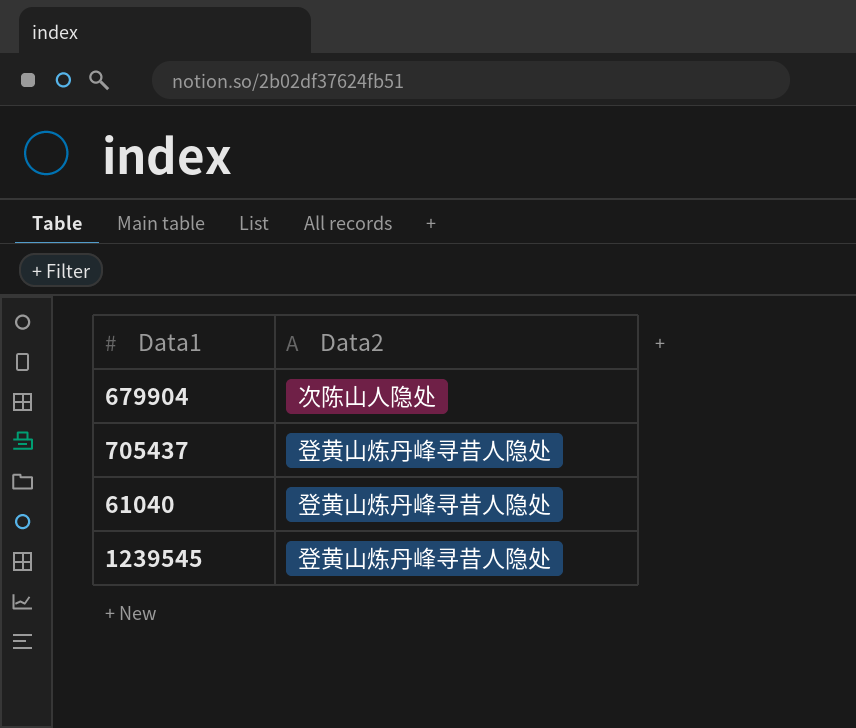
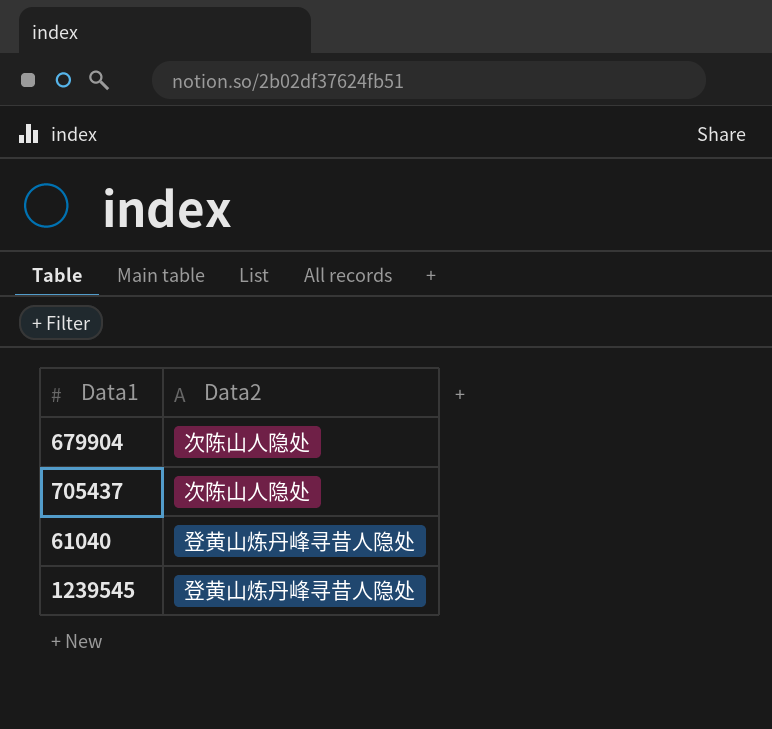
705437 | Data2: 登黄山炼丹峰寻昔人隐处 -> 次陈山人隐处

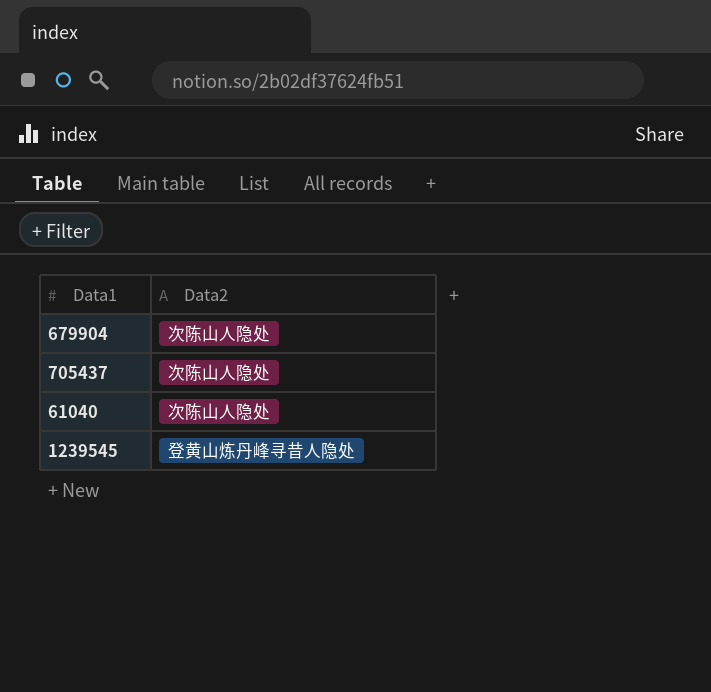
61040 | Data2: 登黄山炼丹峰寻昔人隐处 -> 次陈山人隐处

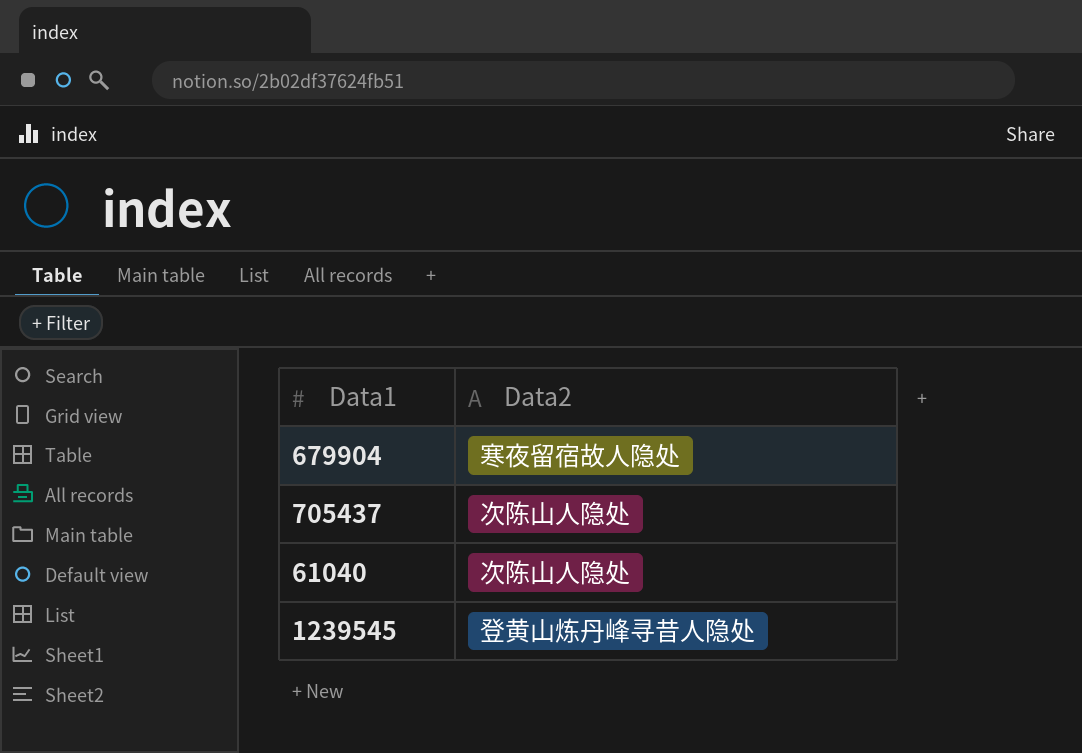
679904 | Data2: 次陈山人隐处 -> 寒夜留宿故人隐处

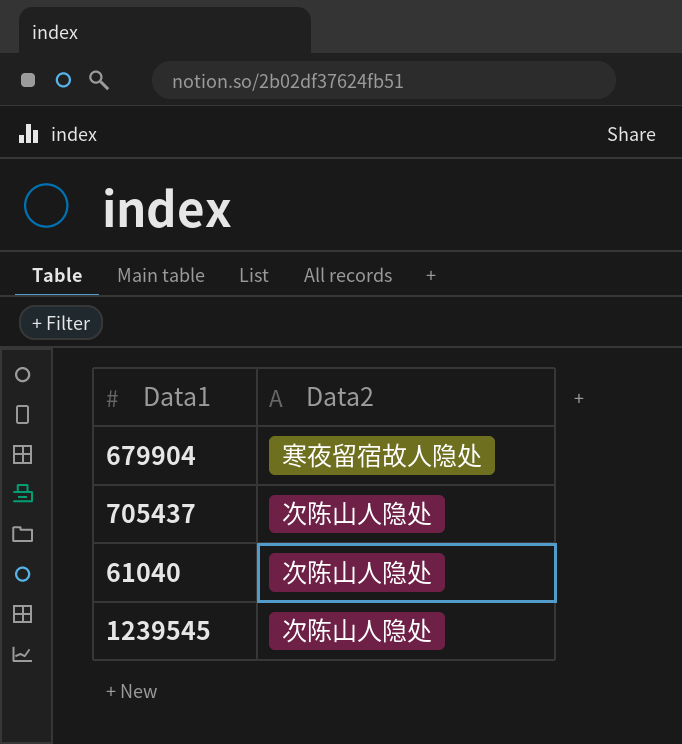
1239545 | Data2: 登黄山炼丹峰寻昔人隐处 -> 次陈山人隐处

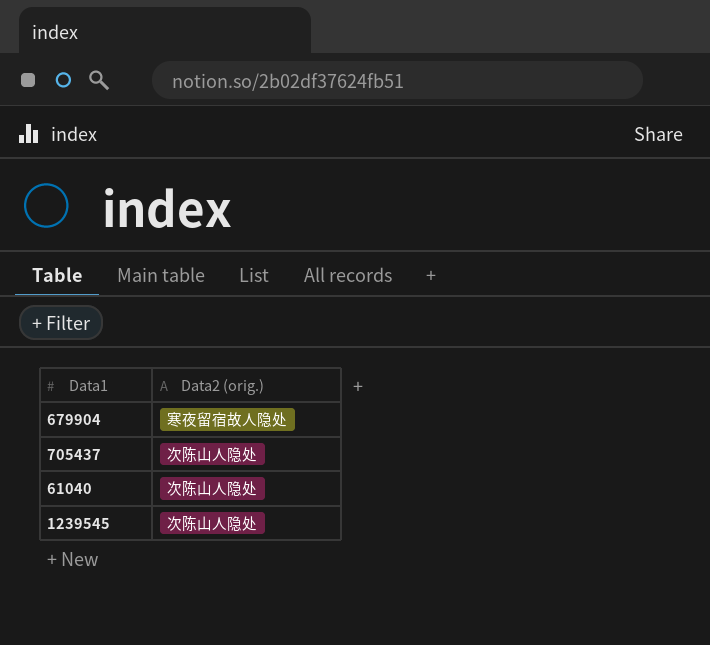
column name: Data2 -> Data2 (orig.)

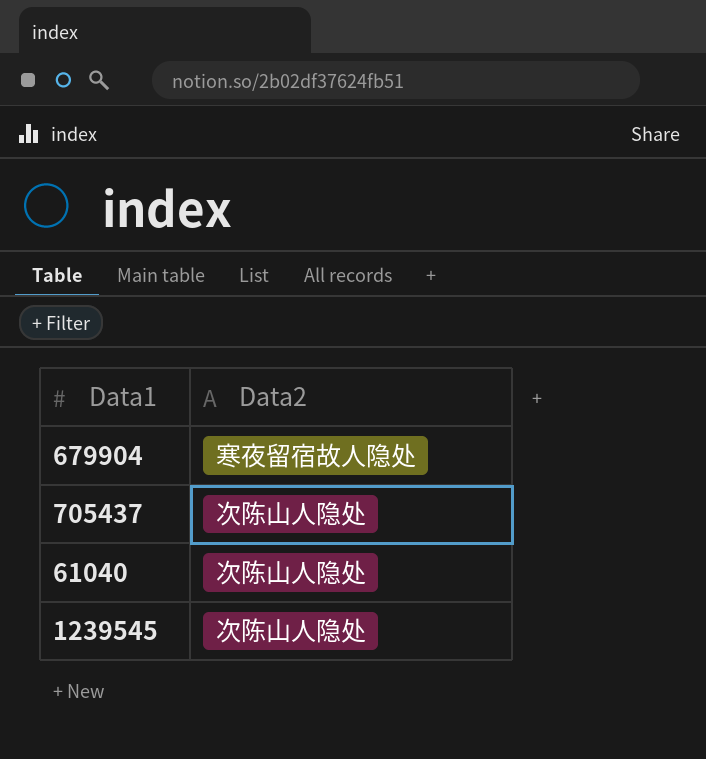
column name: Data2 (orig.) -> Data2

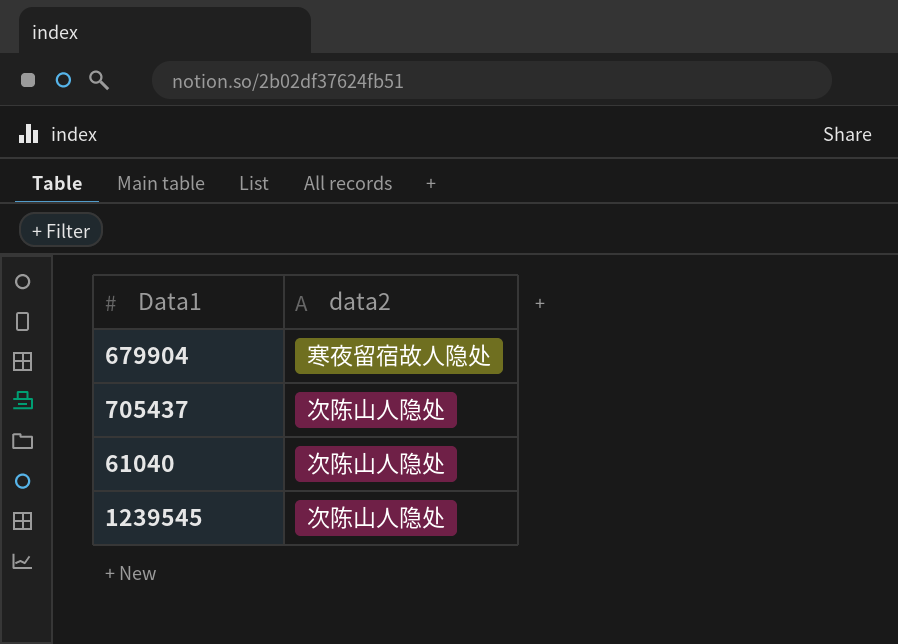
column name: Data2 -> data2

